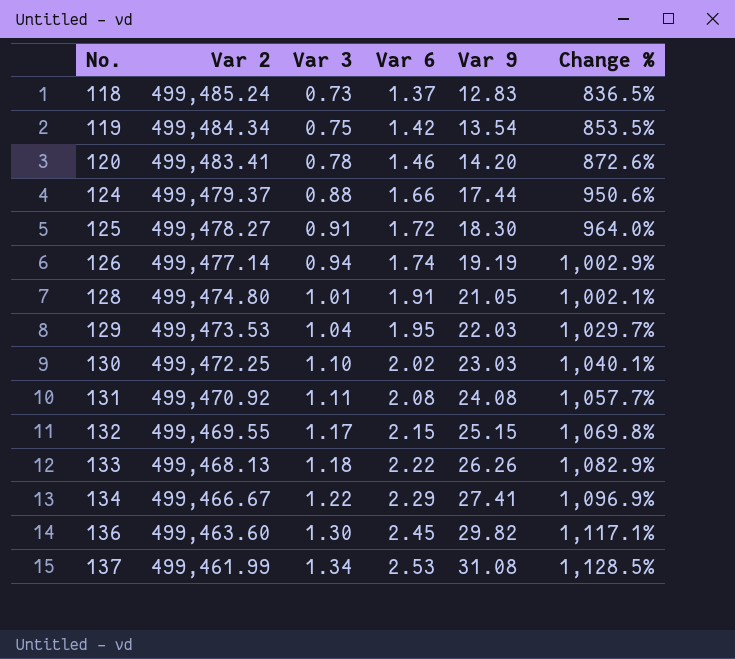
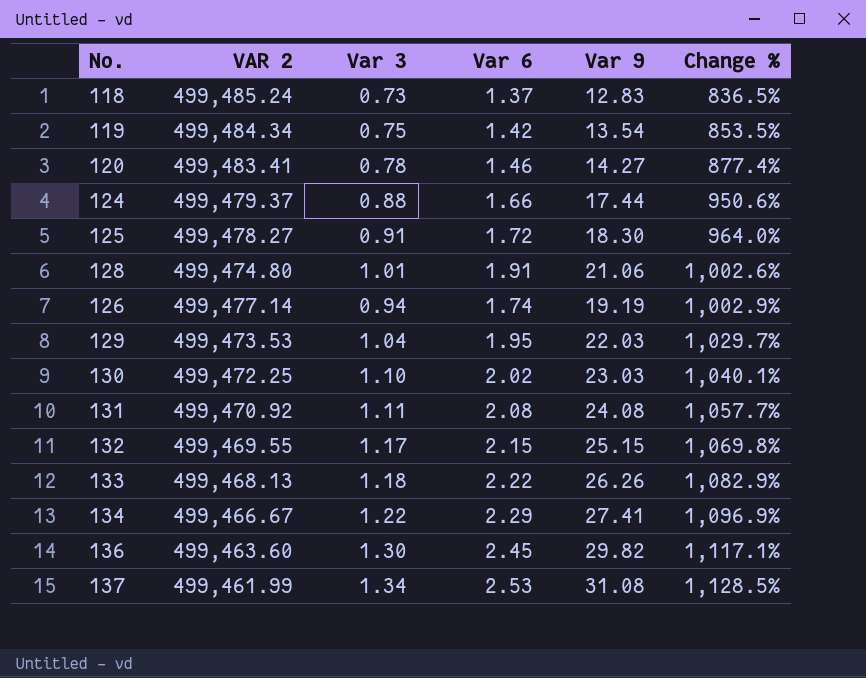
row order: No. ascending -> Change % ascending
column name: Var 2 -> VAR 2
120 | Var 9: 14.20 -> 14.27
120 | Change %: 872.6% -> 877.4%
128 | Var 9: 21.05 -> 21.06
128 | Change %: 1,002.1% -> 1,002.6%

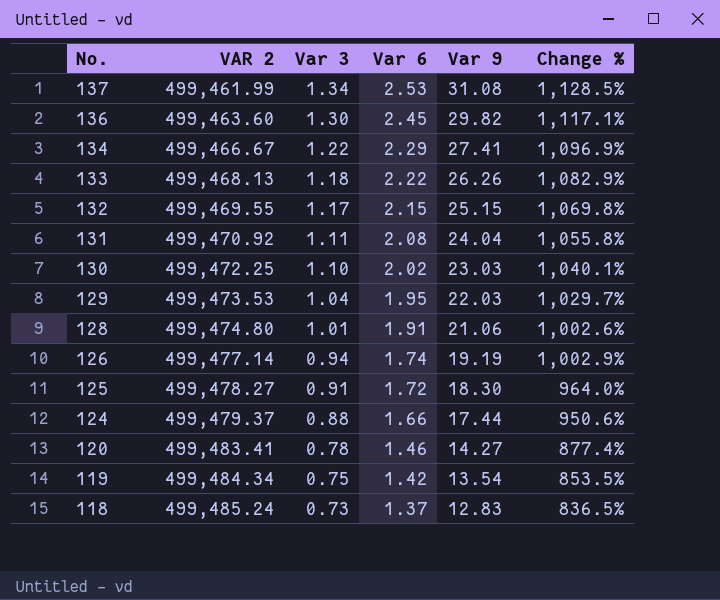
row order: Change % ascending -> No. descending
131 | Var 9: 24.08 -> 24.04
131 | Change %: 1,057.7% -> 1,055.8%

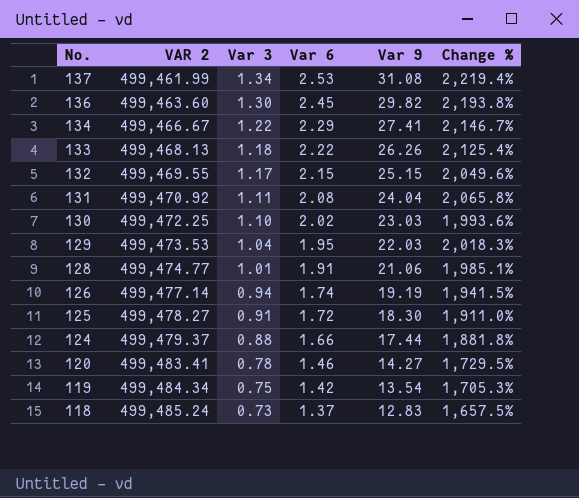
column Change % | formula: ([Var 9] - [Var 6]) / [Var 6] -> ([Var 9] - [Var 3]) / [Var 3]
128 | VAR 2: 499,474.80 -> 499,474.77

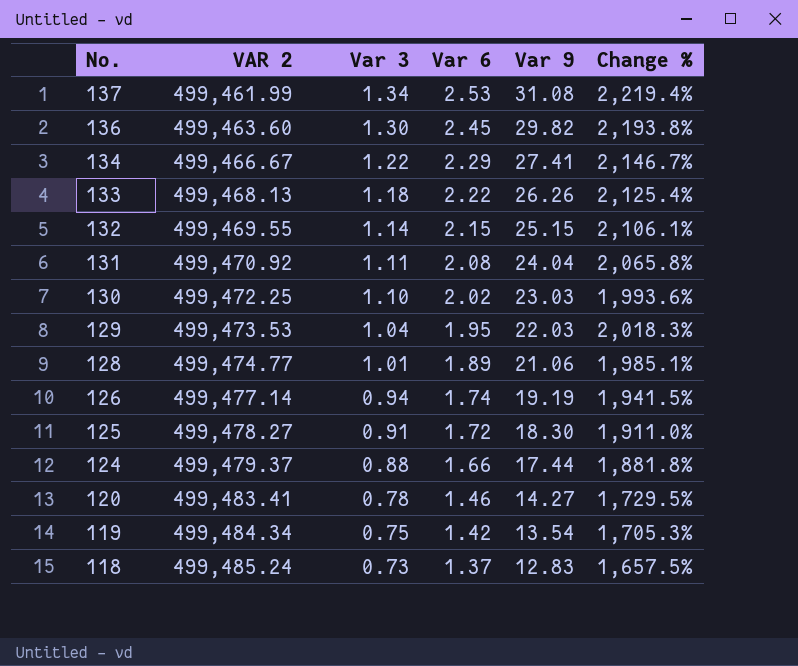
132 | Var 3: 1.17 -> 1.14
132 | Change %: 2,049.6% -> 2,106.1%
128 | Var 6: 1.91 -> 1.89

